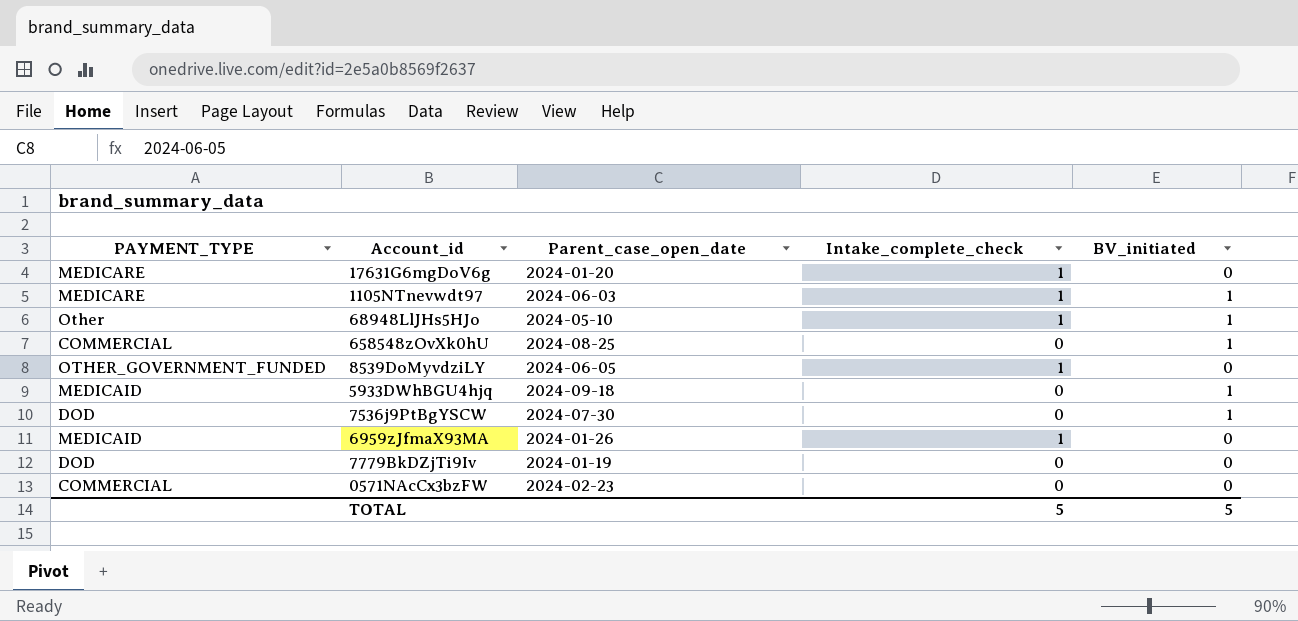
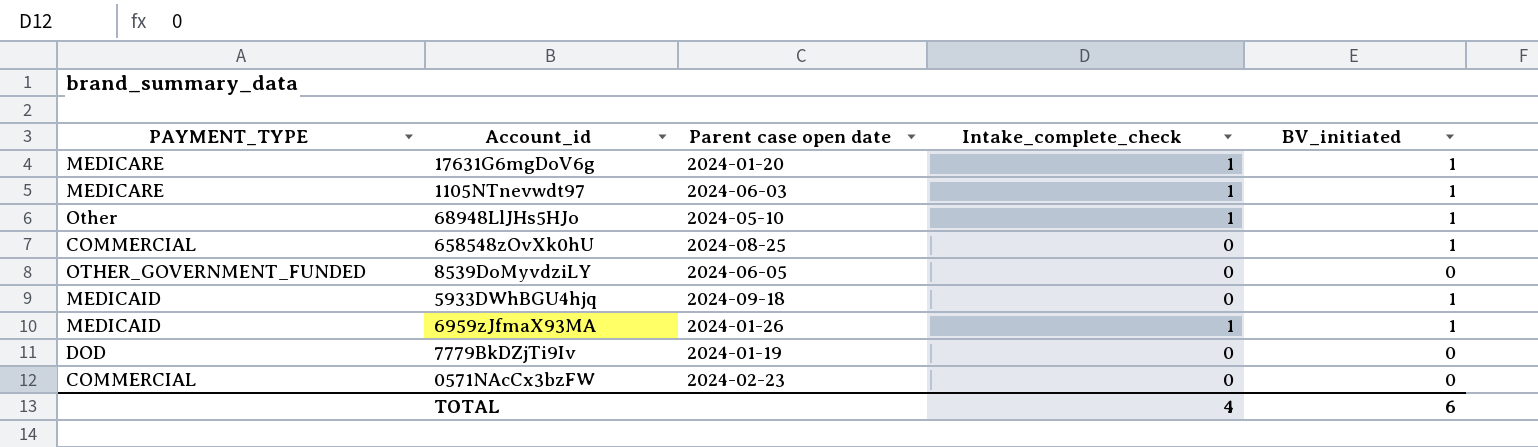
column name: Parent_case_open_date -> Parent case open date
row 7536j9PtBgYSCW: DOD | 2024-07-30 | 0 | 1 -> none
17631G6mgDoV6g | BV_initiated: 0 -> 1
8539DoMyvdziLY | Intake_complete_check: 1 -> 0
6959zJfmaX93MA | BV_initiated: 0 -> 1
TOTAL | Intake_complete_check: 5 -> 4
TOTAL | BV_initiated: 5 -> 6

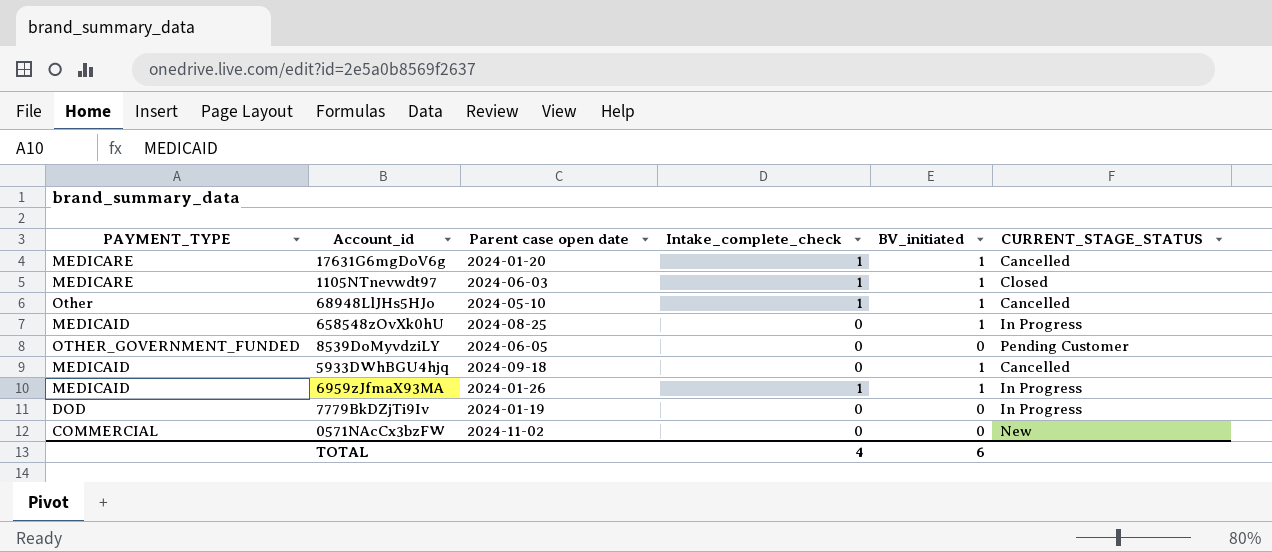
column CURRENT_STAGE_STATUS | position: none -> 6
658548zOvXk0hU | PAYMENT_TYPE: COMMERCIAL -> MEDICAID
0571NAcCx3bzFW | Parent case open date: 2024-02-23 -> 2024-11-02

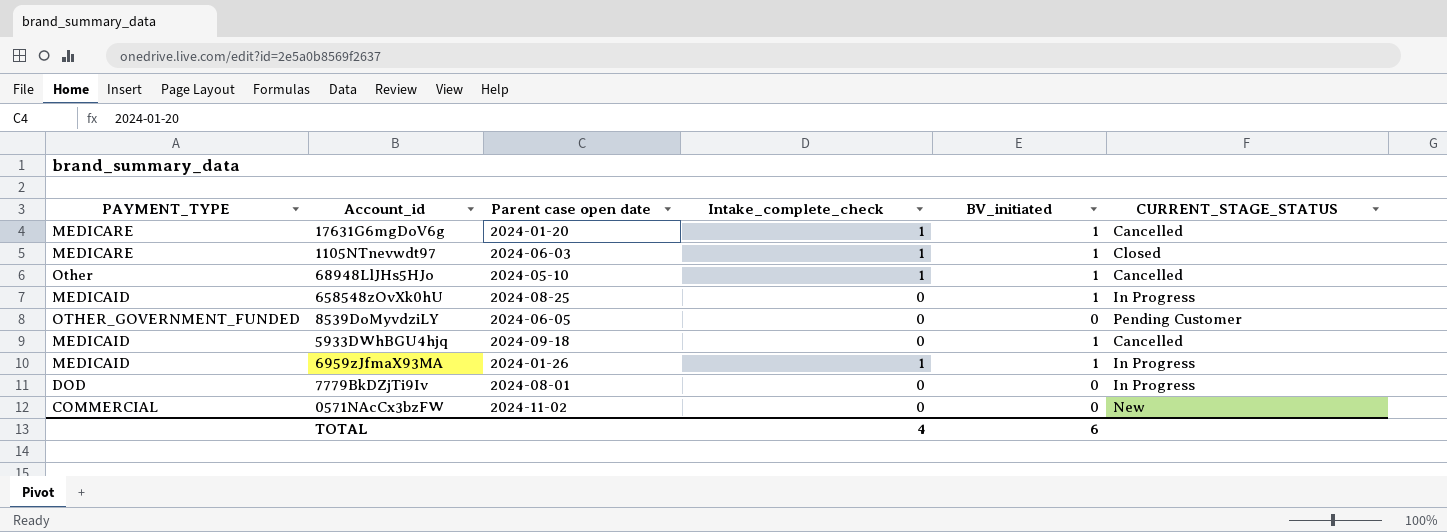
7779BkDZjTi9Iv | Parent case open date: 2024-01-19 -> 2024-08-01

